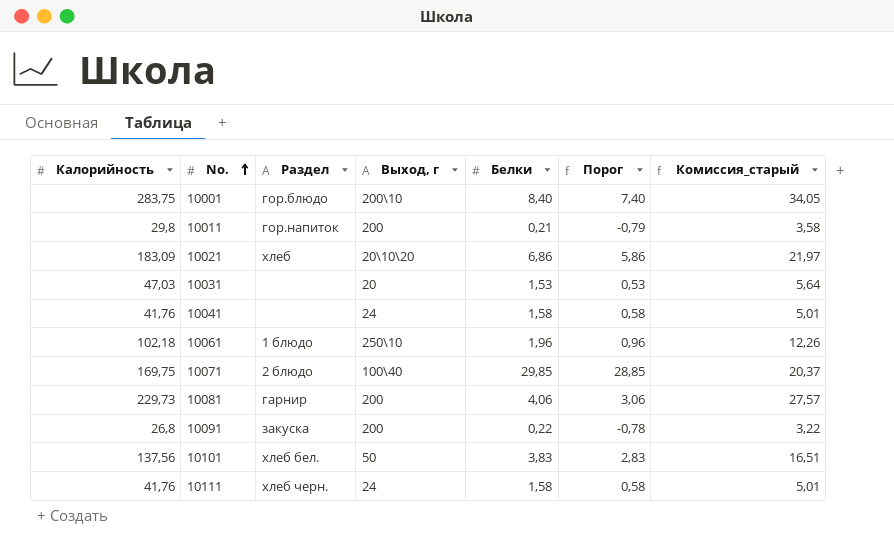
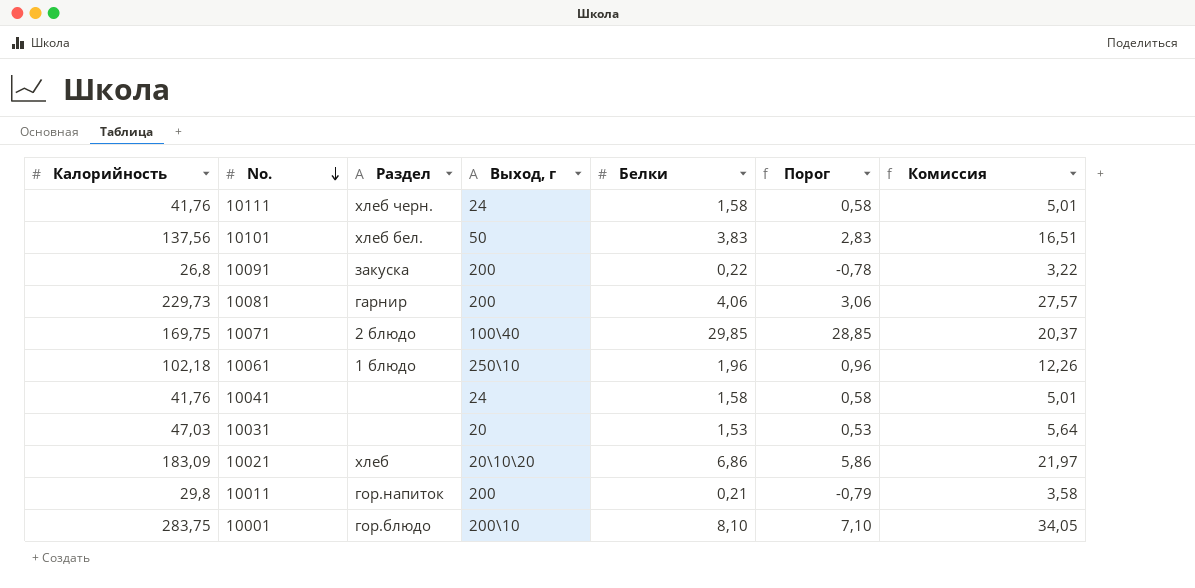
row order: No. ascending -> No. descending
column name: Комиссия_старый -> Комиссия
10001 | Белки: 8,40 -> 8,10
10001 | Порог: 7,40 -> 7,10

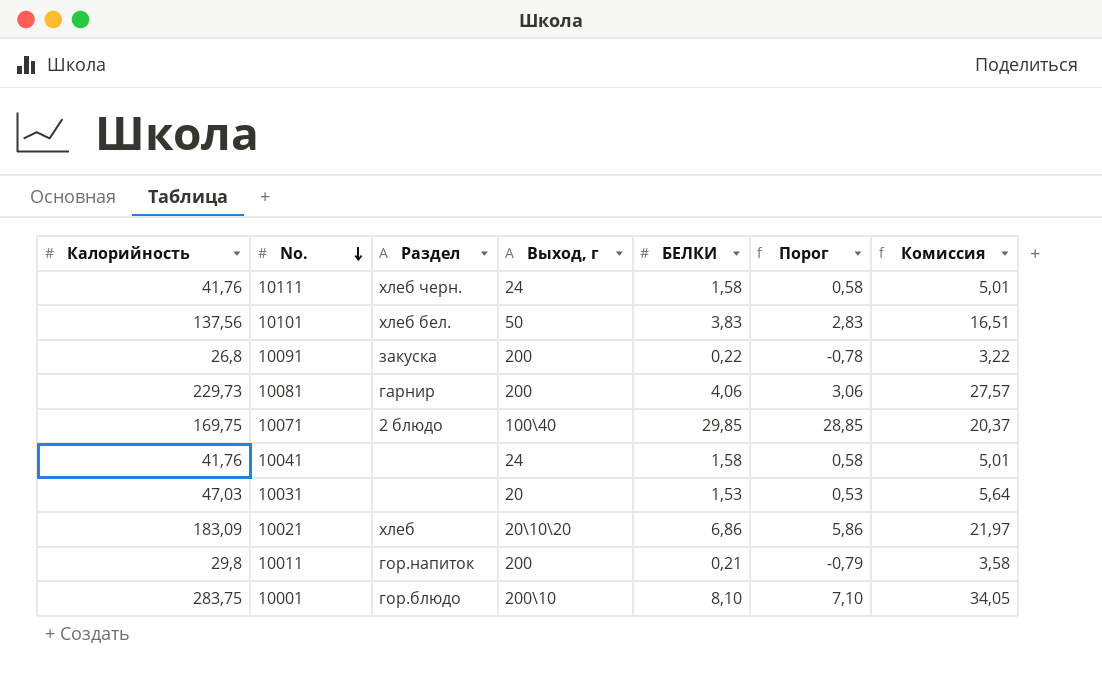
column name: Белки -> БЕЛКИ
row 10061: 102,18 | 1 блюдо | 250\10 | 1,96 | 0,96 | 12,26 -> none

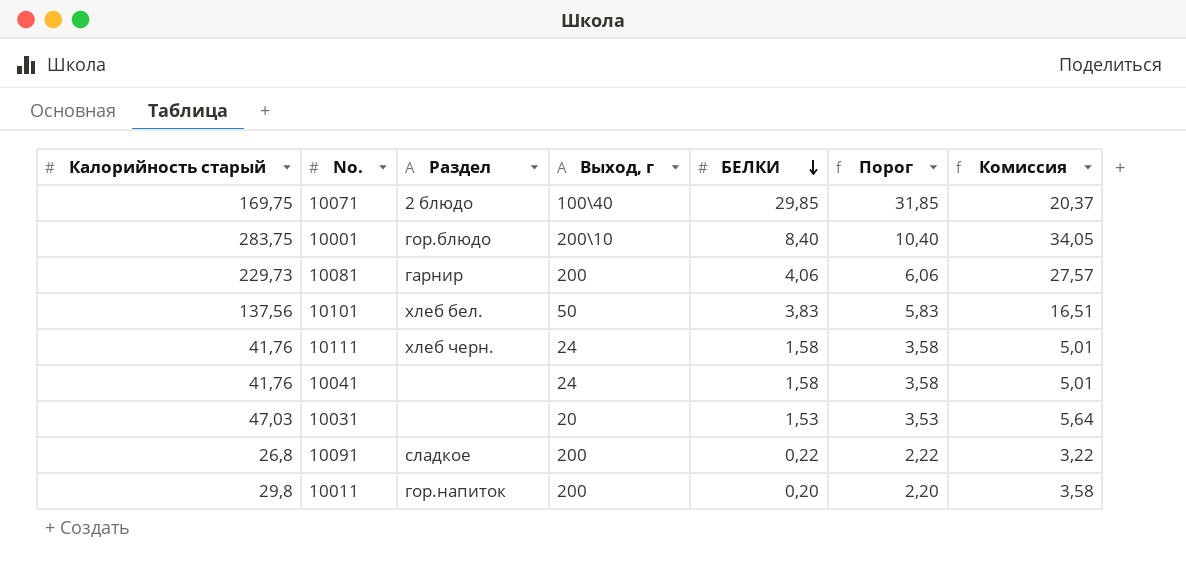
row order: No. descending -> БЕЛКИ descending
column name: Калорийность -> Калорийность старый
column Порог | formula: [БЕЛКИ] - 1 -> [БЕЛКИ] + 2
row 10021: 183,09 | хлеб | 20\10\20 | 6,86 | 5,86 | 21,97 -> none
10001 | БЕЛКИ: 8,10 -> 8,40
10091 | Раздел: закуска -> сладкое
10011 | БЕЛКИ: 0,21 -> 0,20

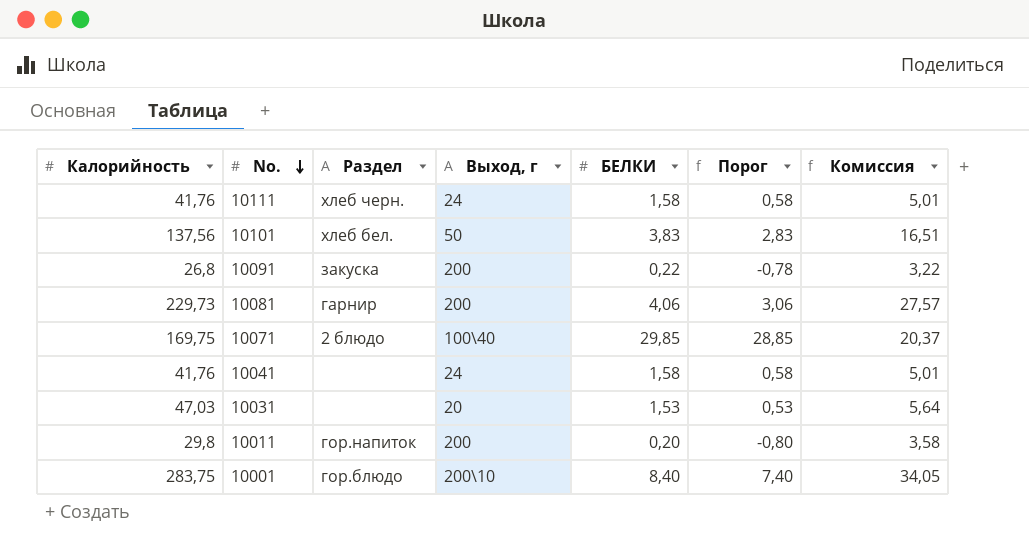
row order: БЕЛКИ descending -> No. descending
column name: Калорийность старый -> Калорийность
column Порог | formula: [БЕЛКИ] + 2 -> [БЕЛКИ] - 1
10091 | Раздел: сладкое -> закуска

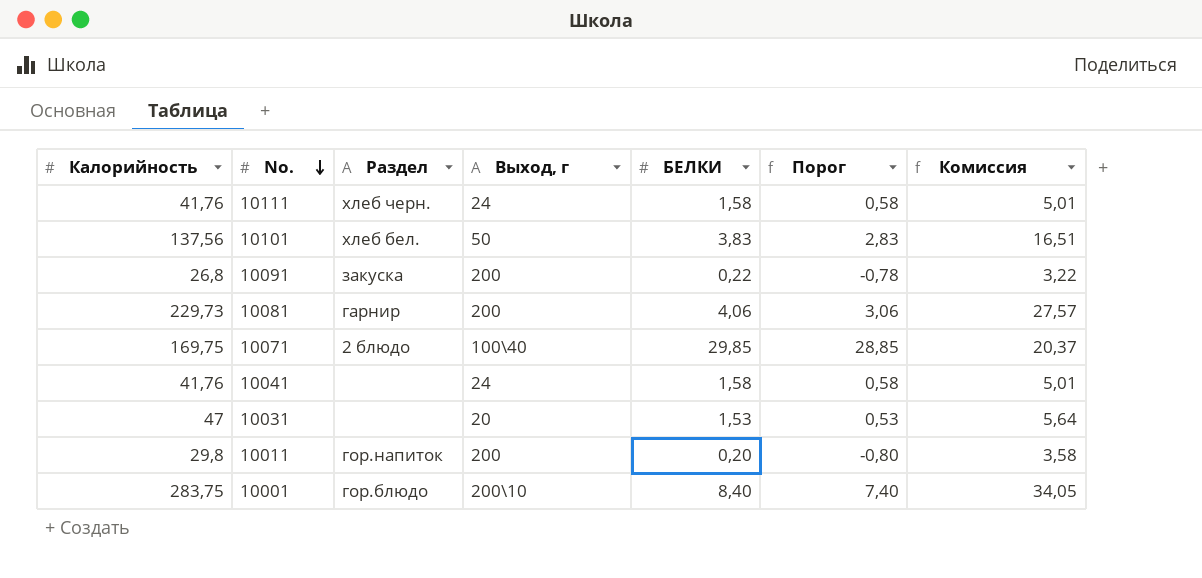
10031 | Калорийность: 47,03 -> 47

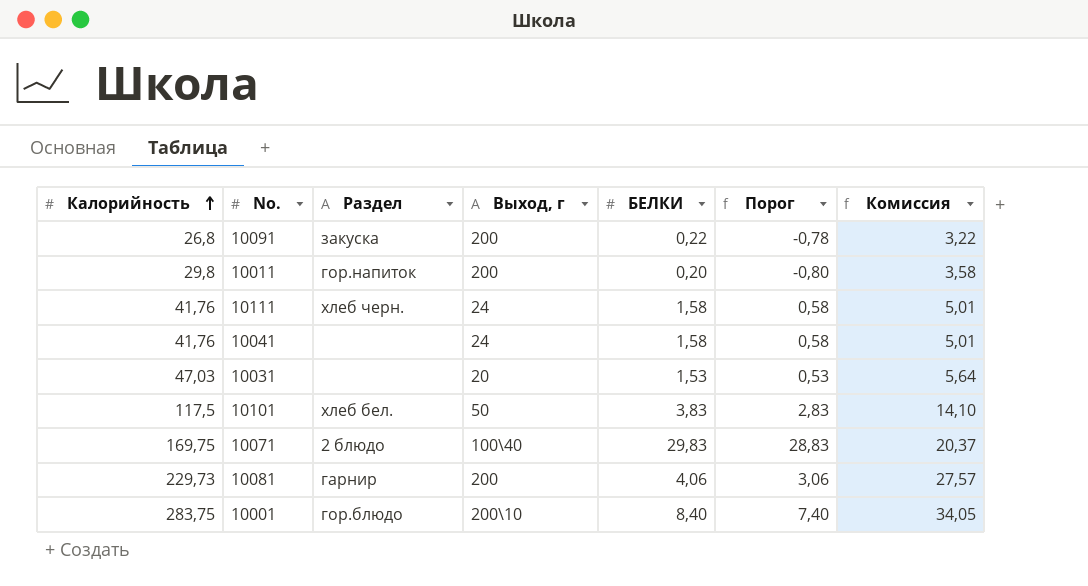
row order: No. descending -> Калорийность ascending
10031 | Калорийность: 47 -> 47,03
10101 | Калорийность: 137,56 -> 117,5
10101 | Комиссия: 16,51 -> 14,10
10071 | БЕЛКИ: 29,85 -> 29,83
10071 | Порог: 28,85 -> 28,83

